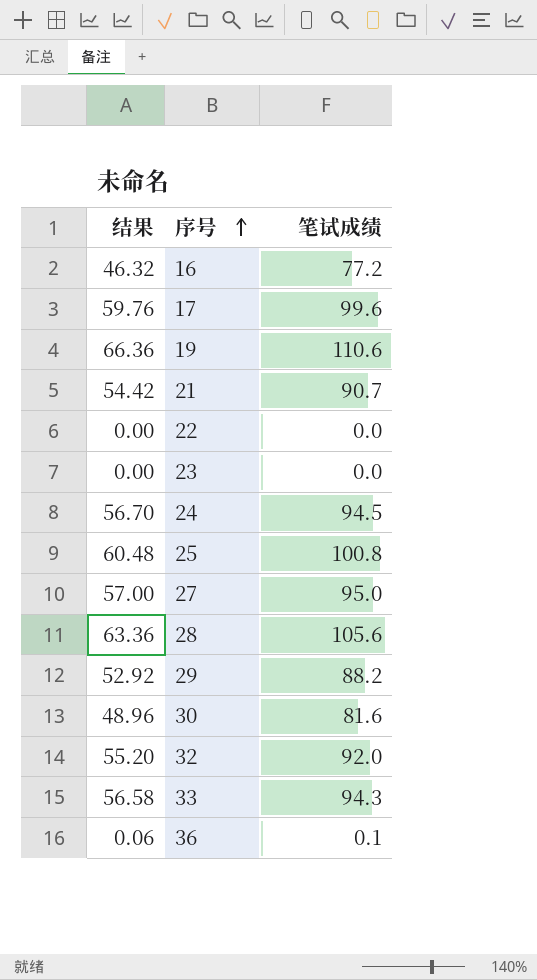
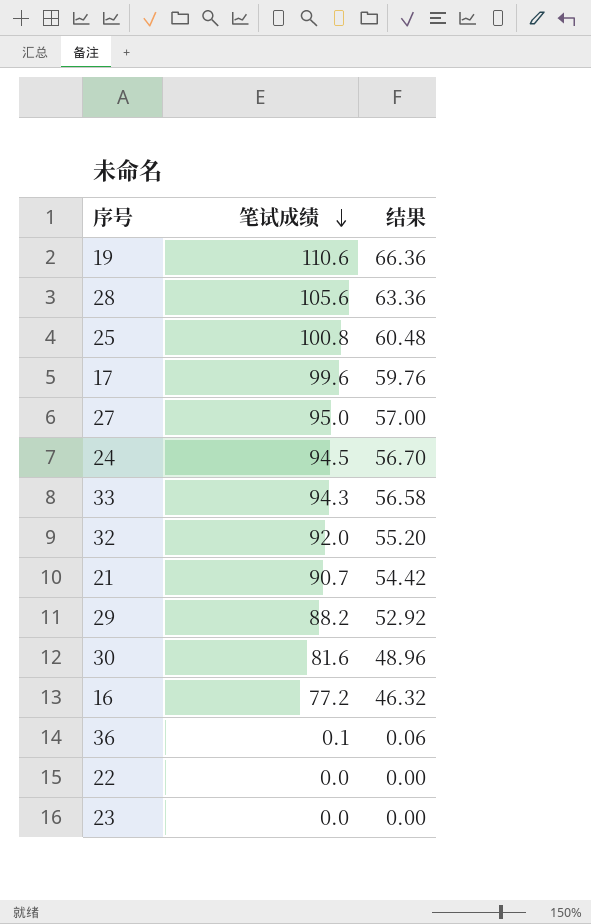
row order: 序号 ascending -> 笔试成绩 descending
column 结果 | position: 1 -> 3

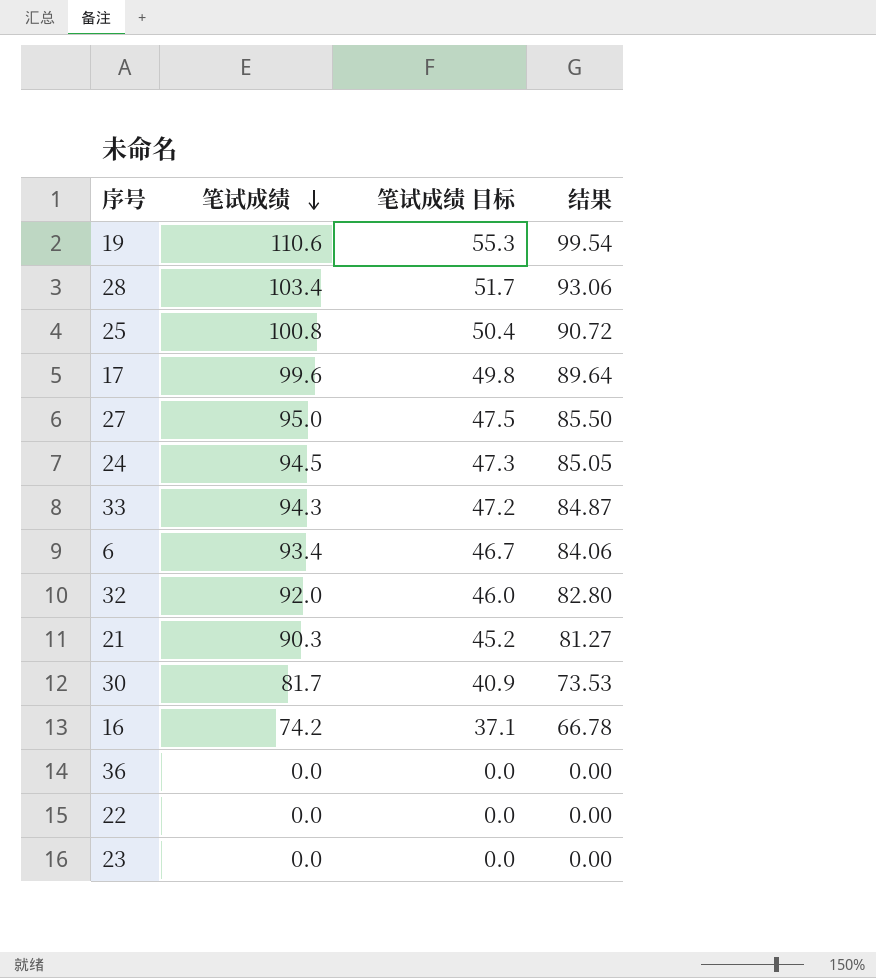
column 笔试成绩 目标 | formula: none -> [笔试成绩] * 0.5
column 结果 | formula: [笔试成绩] * 0.6 -> [笔试成绩] * 0.9
row 29: 88.2 | 52.92 -> none
28 | 笔试成绩: 105.6 -> 103.4
row 6: none -> 93.4 | 46.7 | 84.06
21 | 笔试成绩: 90.7 -> 90.3
30 | 笔试成绩: 81.6 -> 81.7
16 | 笔试成绩: 77.2 -> 74.2
36 | 笔试成绩: 0.1 -> 0.0

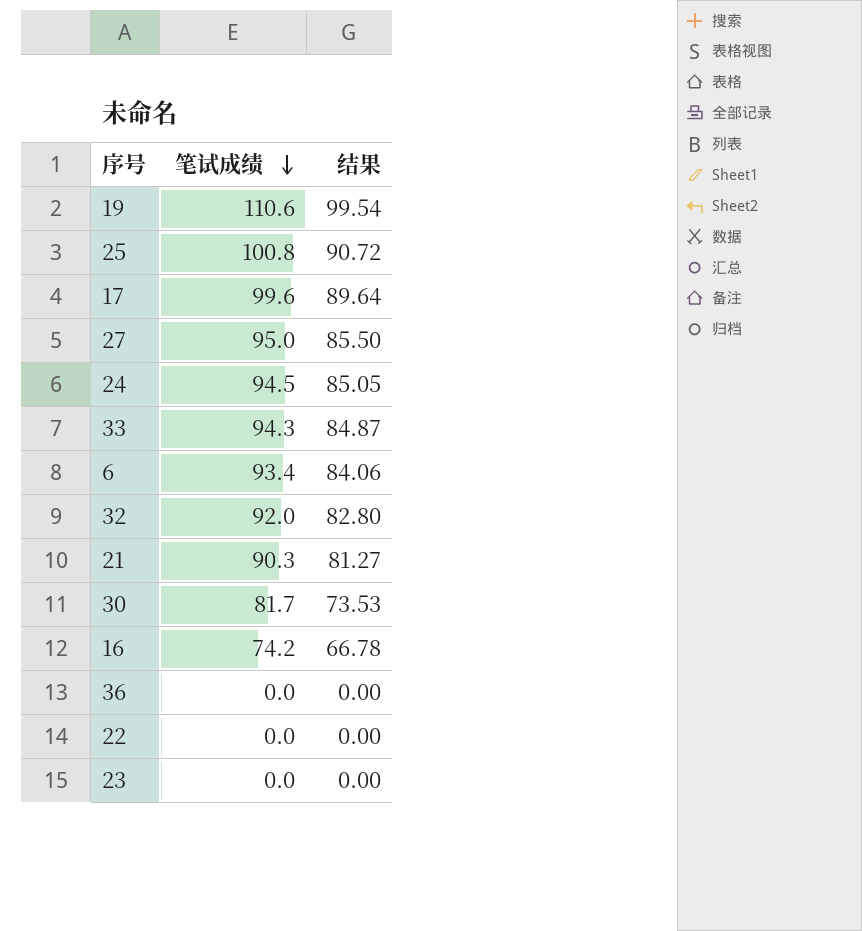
column 笔试成绩 目标 | formula: [笔试成绩] * 0.5 -> none
row 28: 103.4 | 51.7 | 93.06 -> none

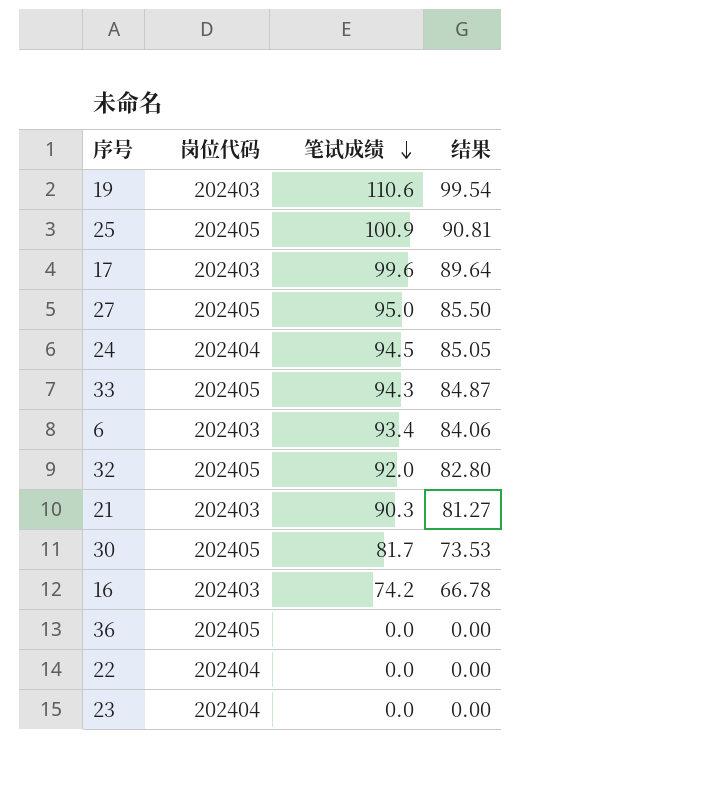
column 岗位代码 | position: none -> 2
25 | 笔试成绩: 100.8 -> 100.9
25 | 结果: 90.72 -> 90.81

